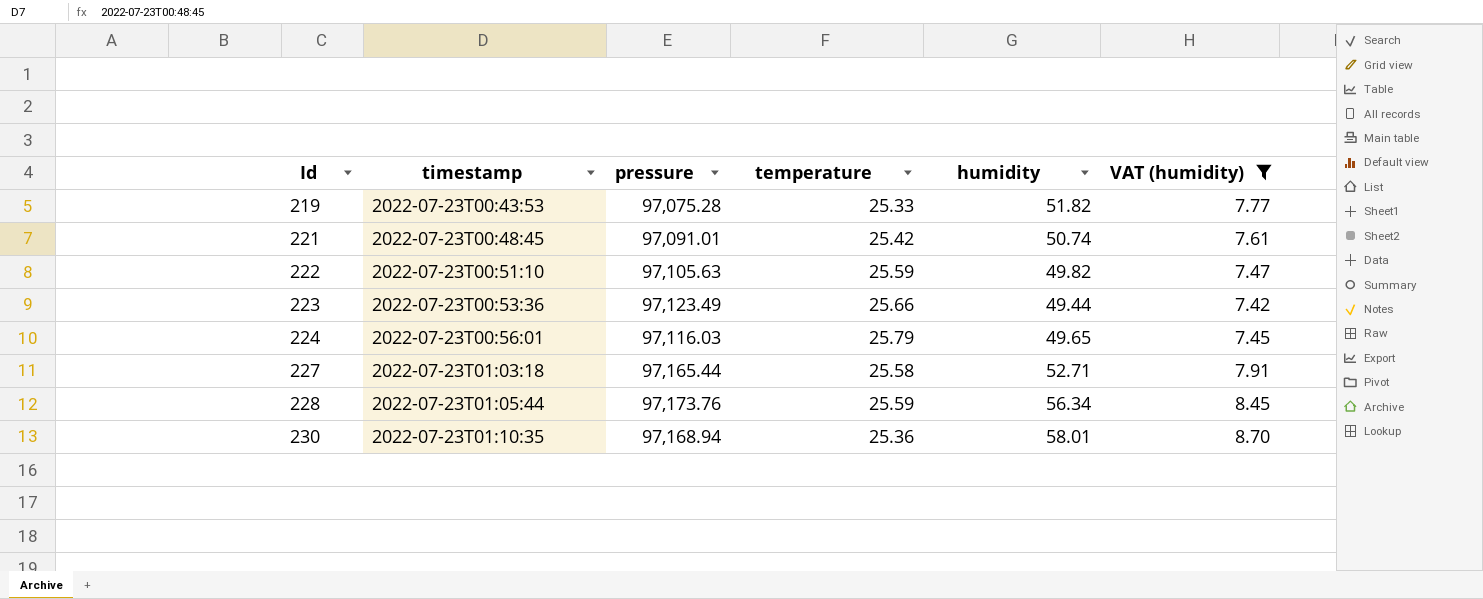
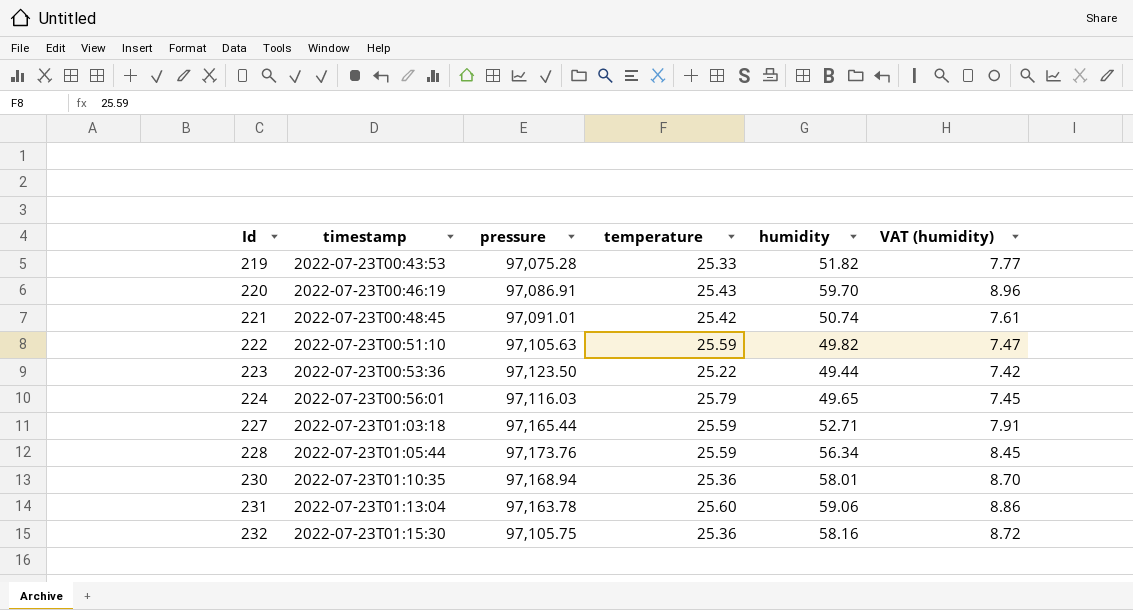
filter: VAT (humidity) <= 8.70 -> none
223 | pressure: 97,123.49 -> 97,123.50
223 | temperature: 25.66 -> 25.22
227 | temperature: 25.58 -> 25.59

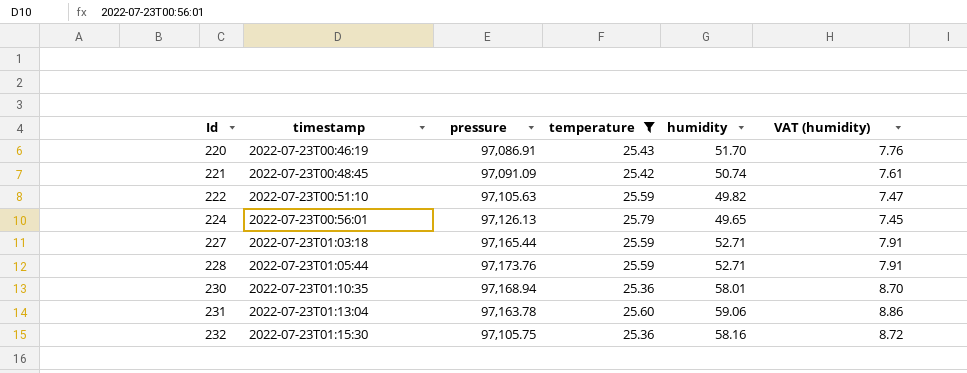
filter: none -> temperature >= 25.36
220 | humidity: 59.70 -> 51.70
220 | VAT (humidity): 8.96 -> 7.76
221 | pressure: 97,091.01 -> 97,091.09
224 | pressure: 97,116.03 -> 97,126.13
228 | humidity: 56.34 -> 52.71
228 | VAT (humidity): 8.45 -> 7.91

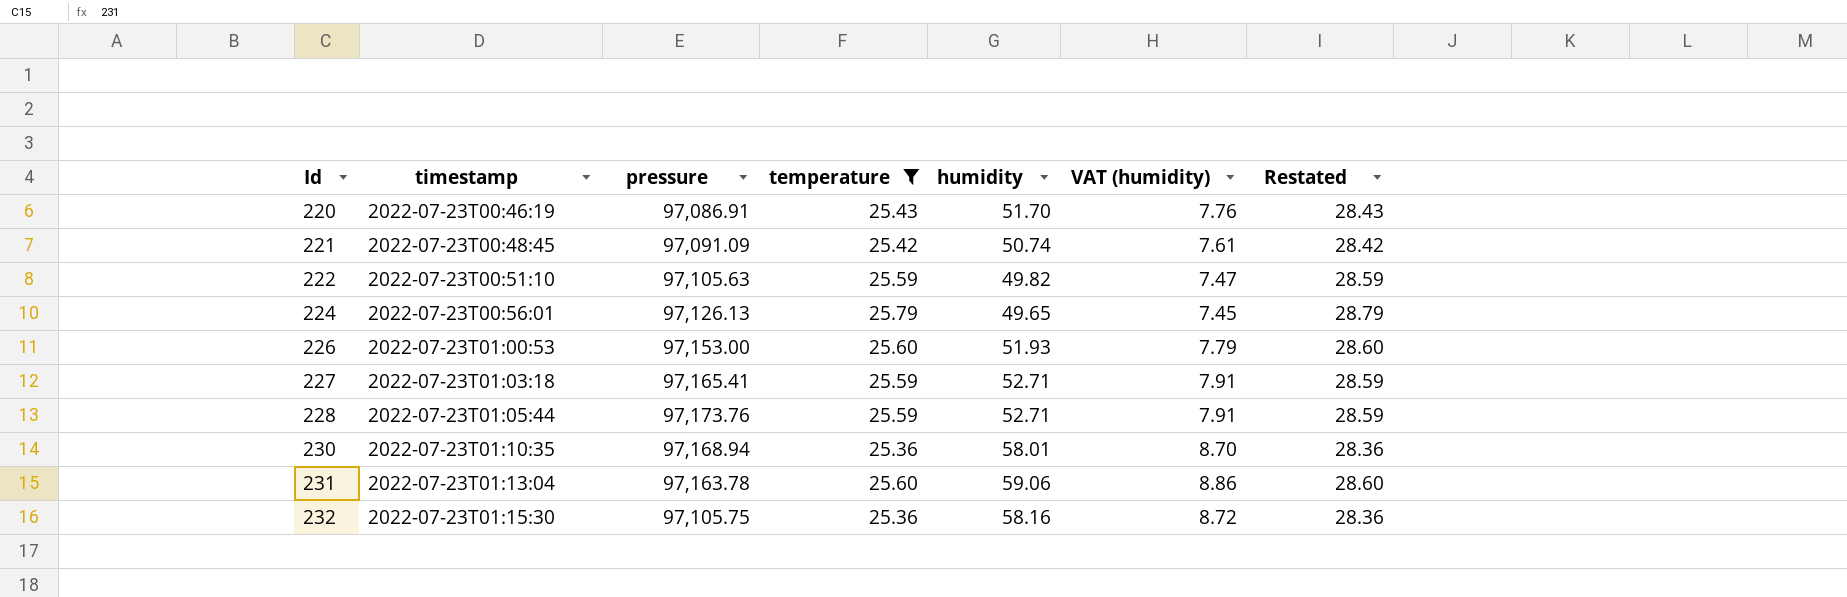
column Restated | formula: none -> [temperature] + 3
row 226: none -> 2022-07-23T01:00:53 | 97,153.00 | 25.60 | 51.93 | 7.79 | 28.60
227 | pressure: 97,165.44 -> 97,165.41

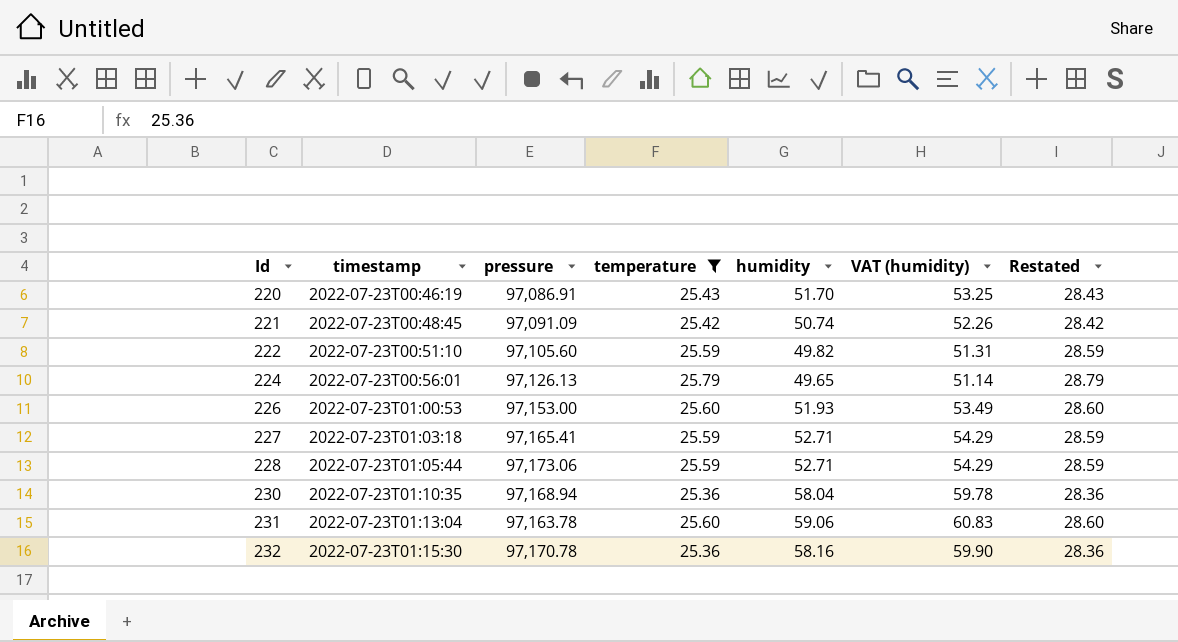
column VAT (humidity) | formula: [humidity] * 0.15 -> [humidity] * 1.03
222 | pressure: 97,105.63 -> 97,105.60
228 | pressure: 97,173.76 -> 97,173.06
230 | humidity: 58.01 -> 58.04
232 | pressure: 97,105.75 -> 97,170.78

